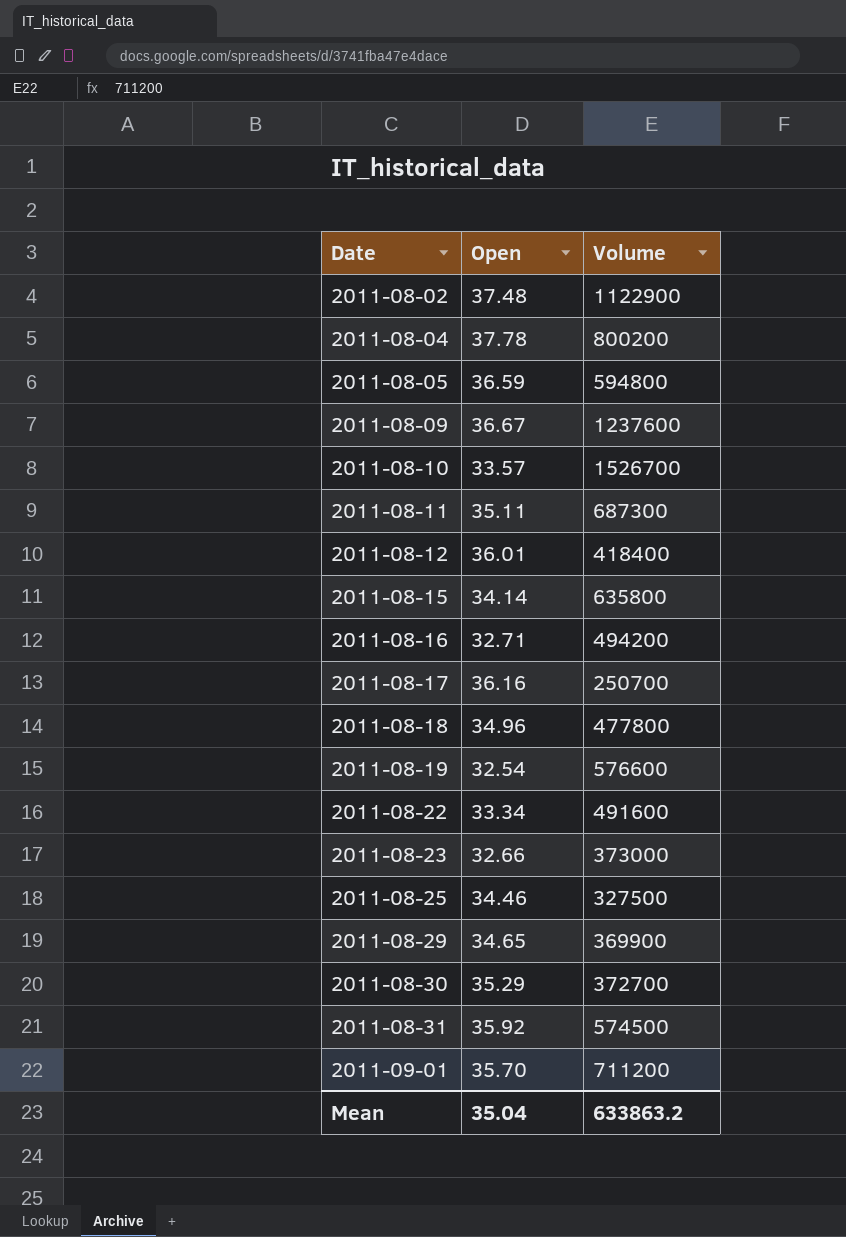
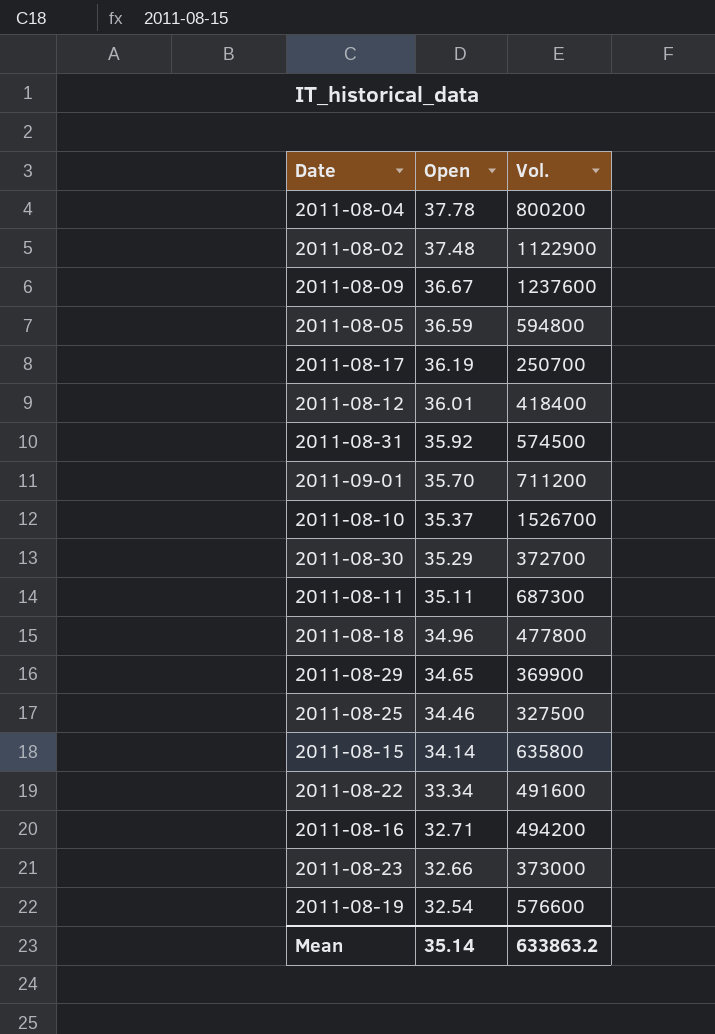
row order: Date ascending -> Open descending
column name: Volume -> Vol.
2011-08-17 | Open: 36.16 -> 36.19
2011-08-10 | Open: 33.57 -> 35.37
Mean | Open: 35.04 -> 35.14

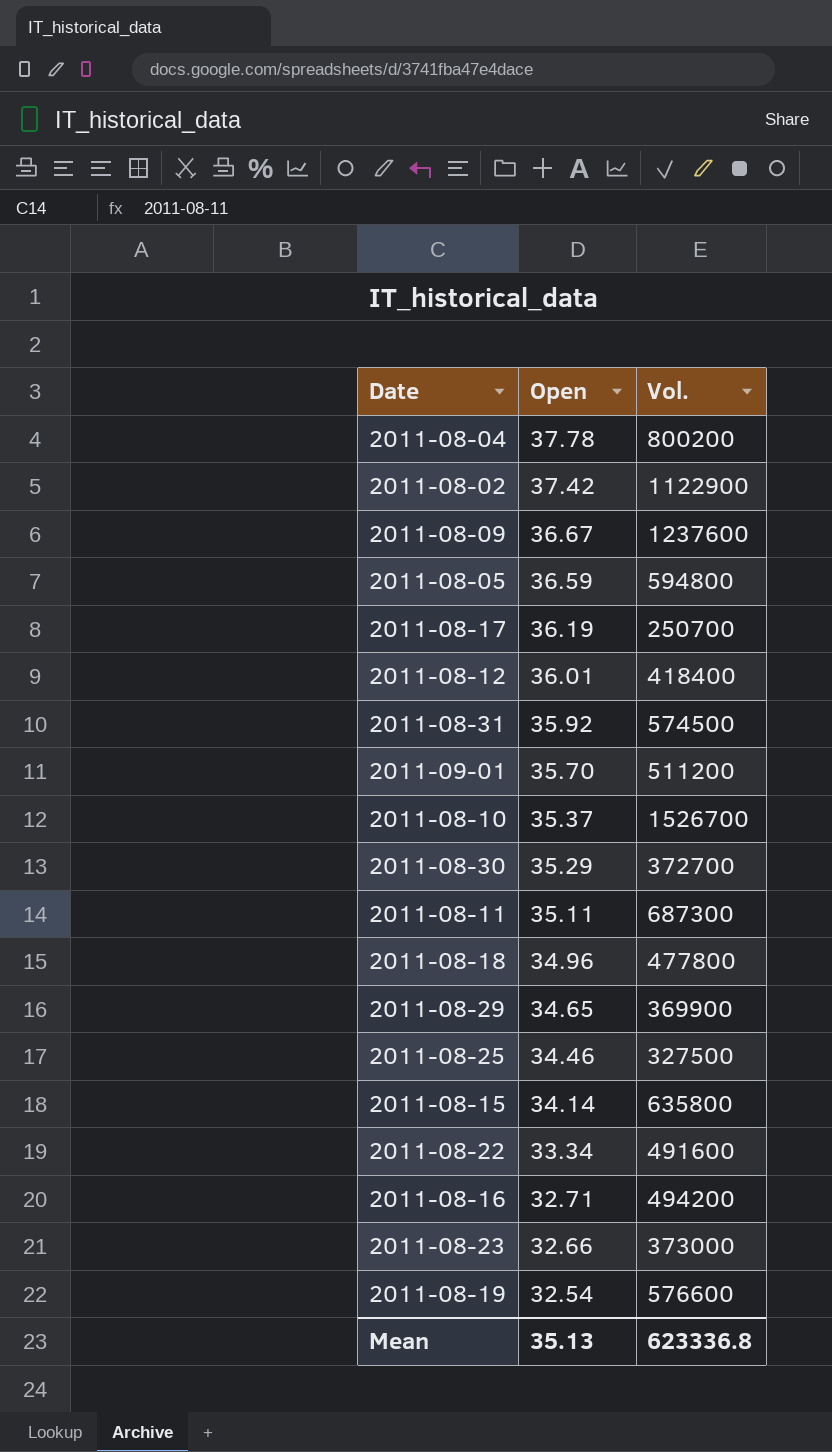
2011-08-02 | Open: 37.48 -> 37.42
2011-09-01 | Vol.: 711200 -> 511200
Mean | Open: 35.14 -> 35.13
Mean | Vol.: 633863.2 -> 623336.8

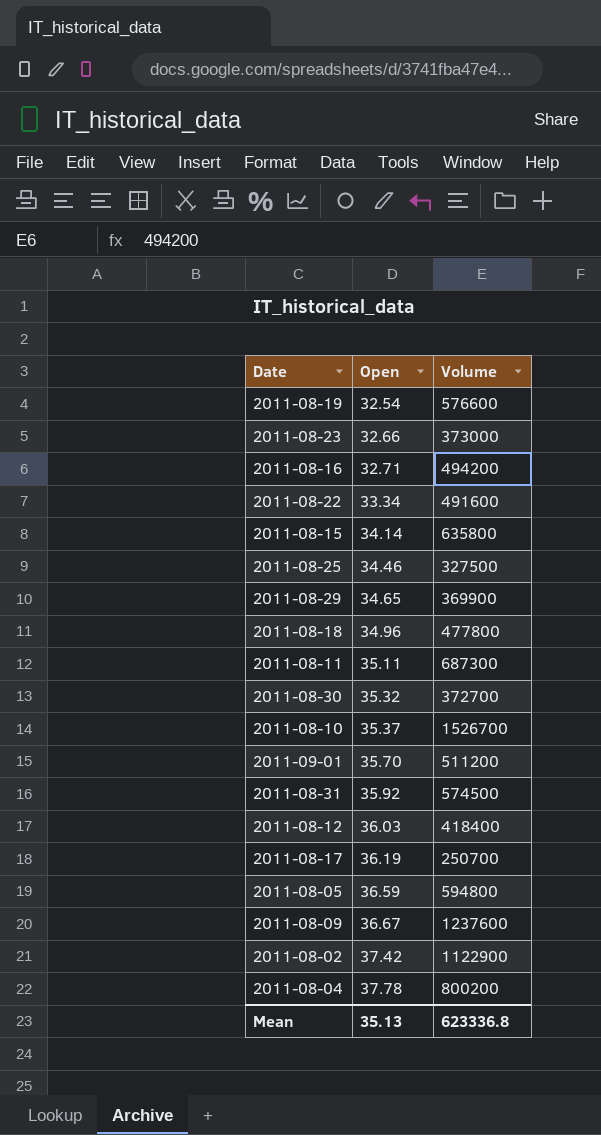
row order: Open descending -> Open ascending
column name: Vol. -> Volume
2011-08-30 | Open: 35.29 -> 35.32
2011-08-12 | Open: 36.01 -> 36.03

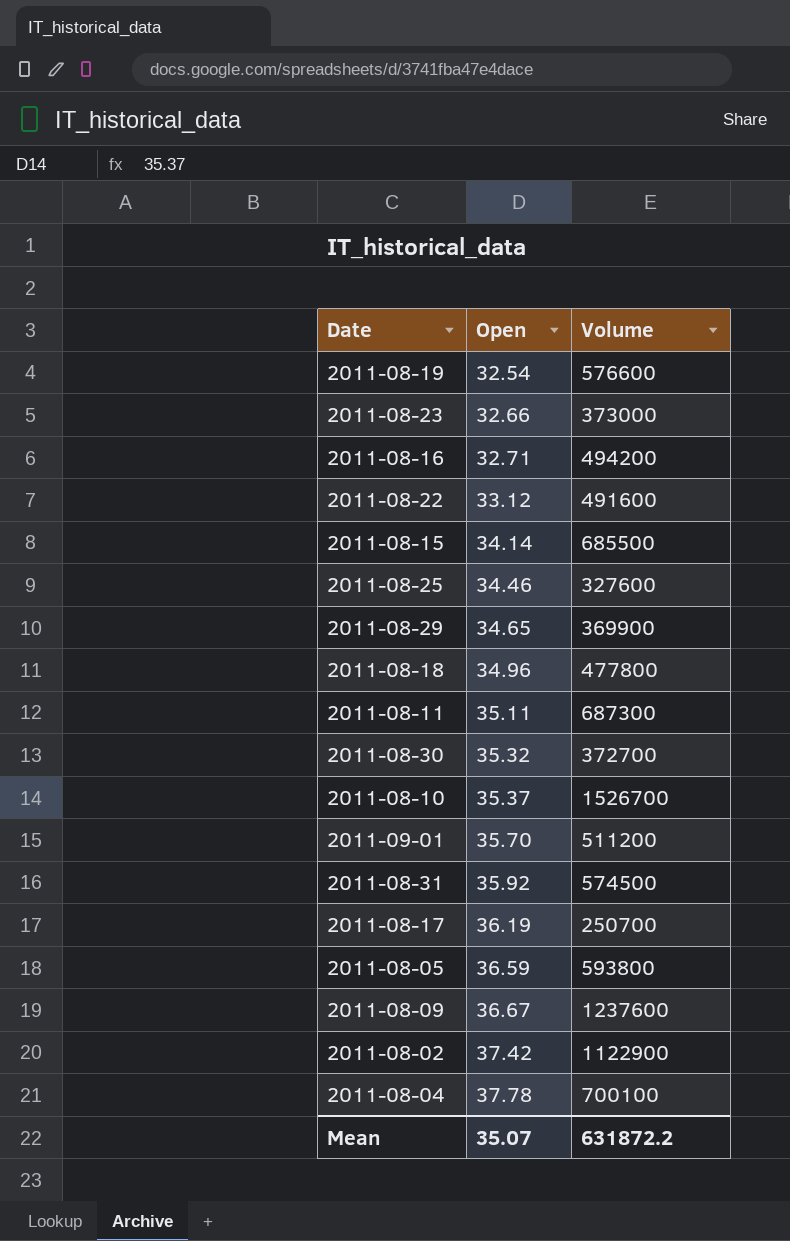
row 2011-08-12: 36.03 | 418400 -> none
2011-08-22 | Open: 33.34 -> 33.12
2011-08-15 | Volume: 635800 -> 685500
2011-08-25 | Volume: 327500 -> 327600
2011-08-05 | Volume: 594800 -> 593800
2011-08-04 | Volume: 800200 -> 700100
Mean | Open: 35.13 -> 35.07
Mean | Volume: 623336.8 -> 631872.2

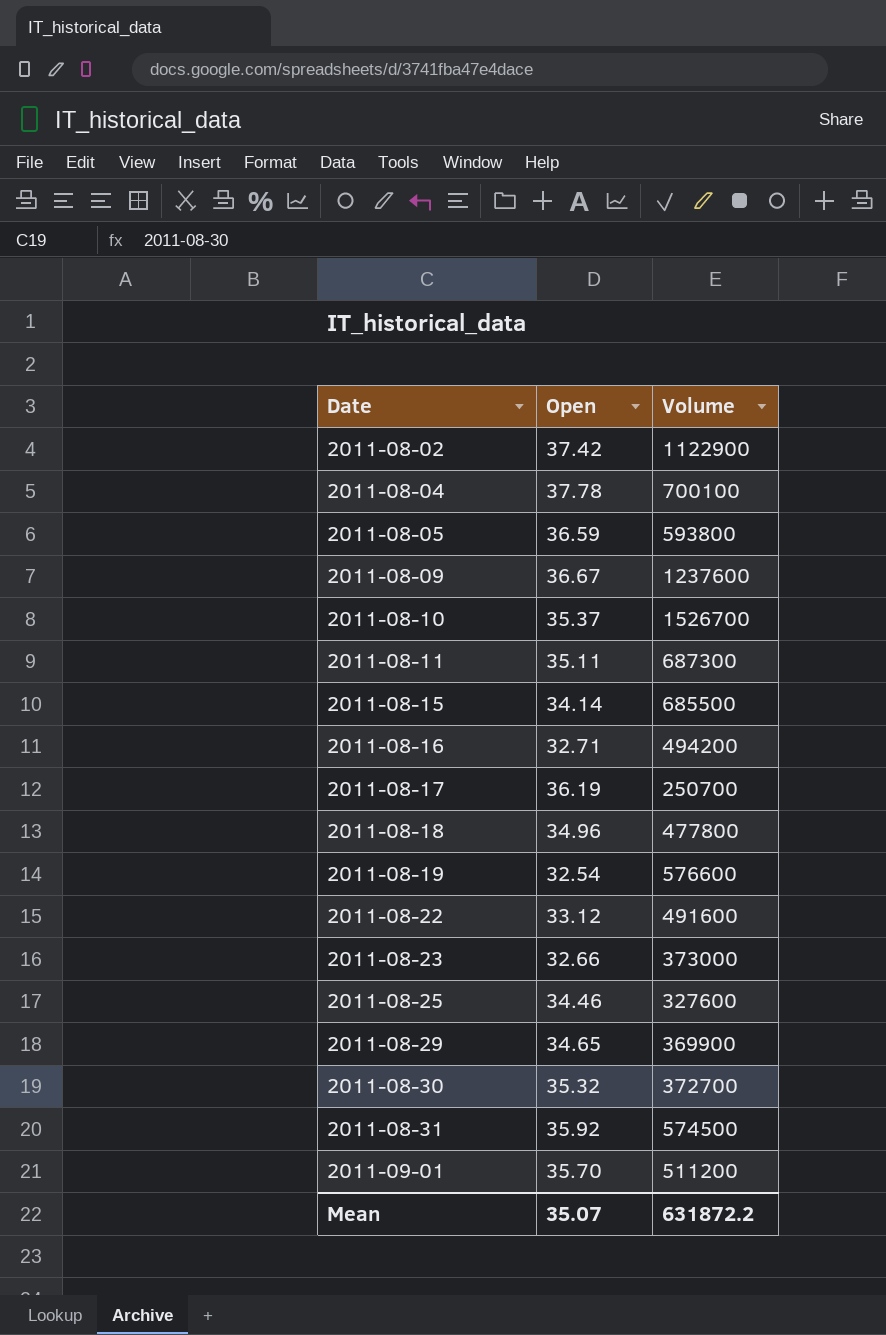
row order: Open ascending -> Date ascending

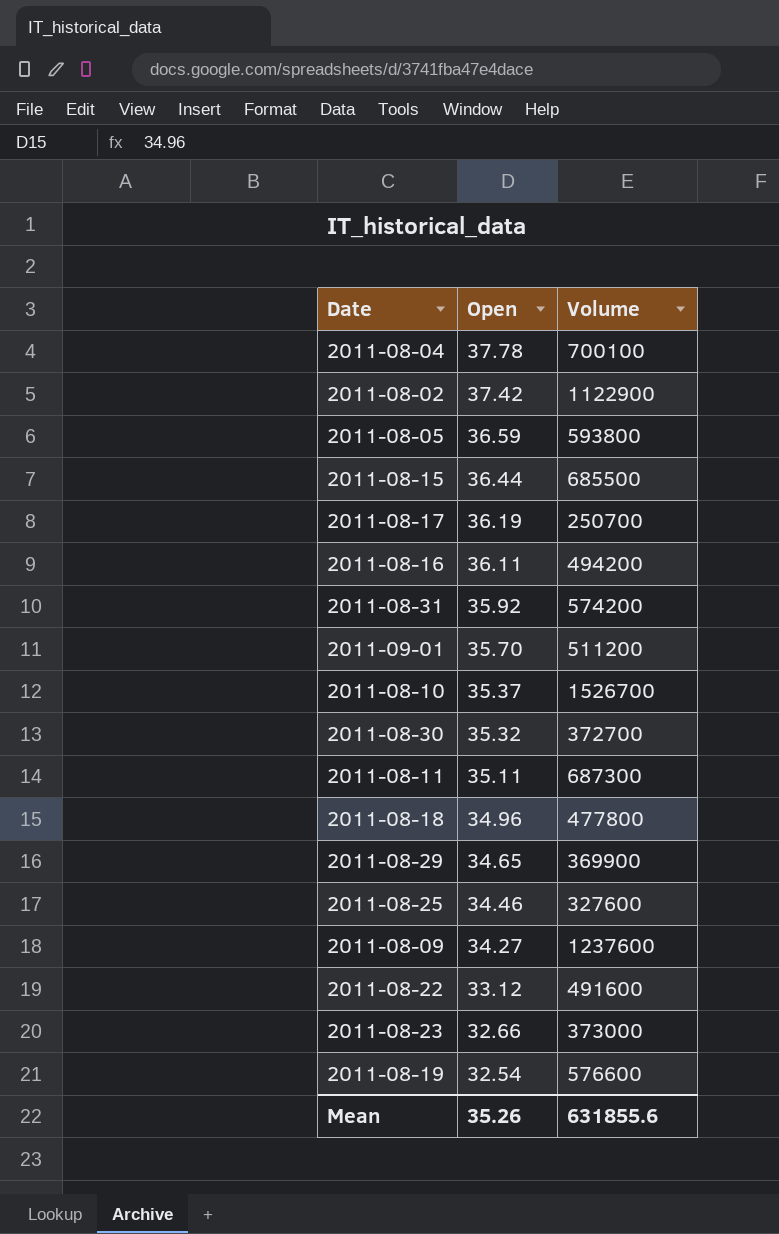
row order: Date ascending -> Open descending
2011-08-15 | Open: 34.14 -> 36.44
2011-08-16 | Open: 32.71 -> 36.11
2011-08-31 | Volume: 574500 -> 574200
2011-08-09 | Open: 36.67 -> 34.27
Mean | Open: 35.07 -> 35.26
Mean | Volume: 631872.2 -> 631855.6

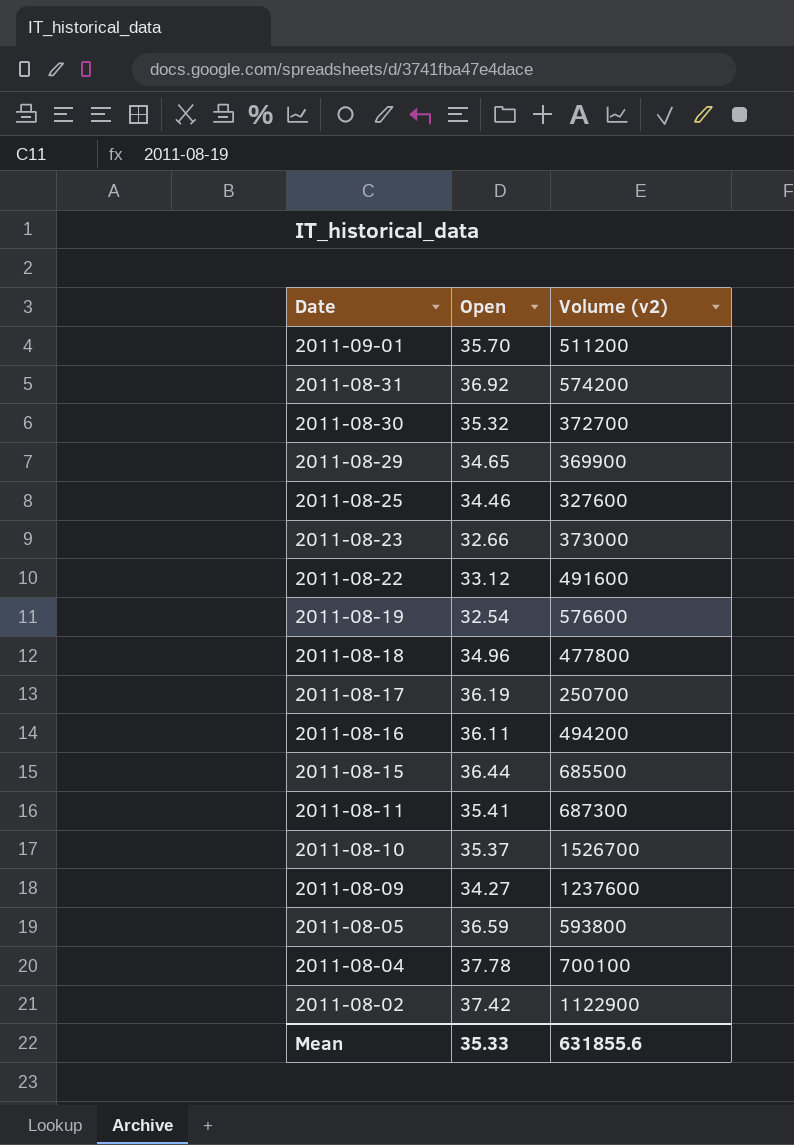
row order: Open descending -> Date descending
column name: Volume -> Volume (v2)
2011-08-31 | Open: 35.92 -> 36.92
2011-08-11 | Open: 35.11 -> 35.41
Mean | Open: 35.26 -> 35.33

